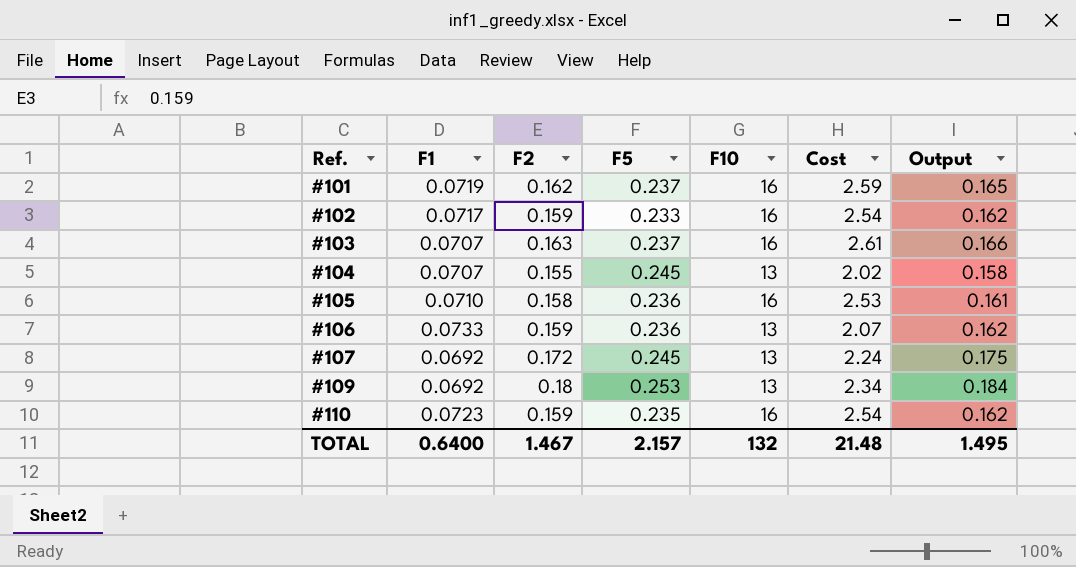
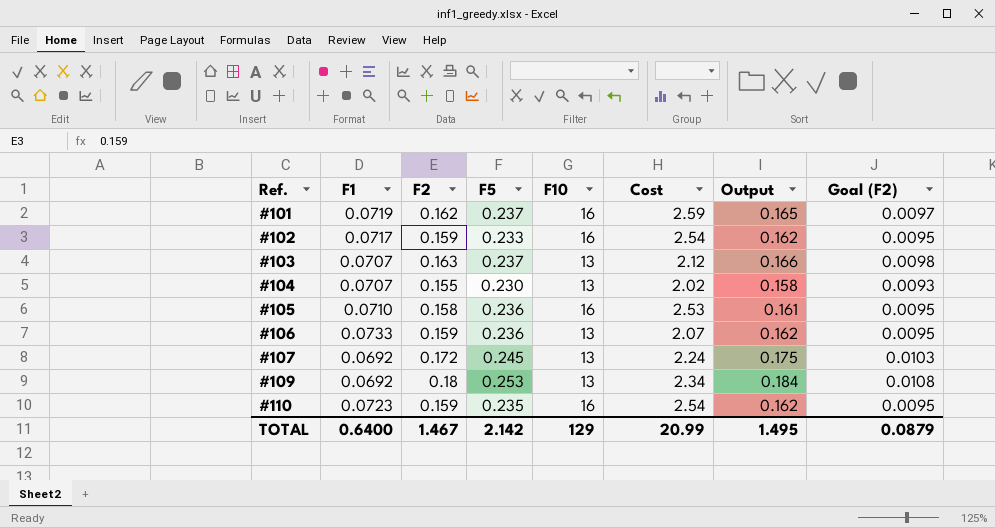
column Goal (F2) | formula: none -> [F2] * 0.06
#103 | F10: 16 -> 13
#103 | Cost: 2.61 -> 2.12
#104 | F5: 0.245 -> 0.230
TOTAL | F5: 2.157 -> 2.142
TOTAL | F10: 132 -> 129
TOTAL | Cost: 21.48 -> 20.99

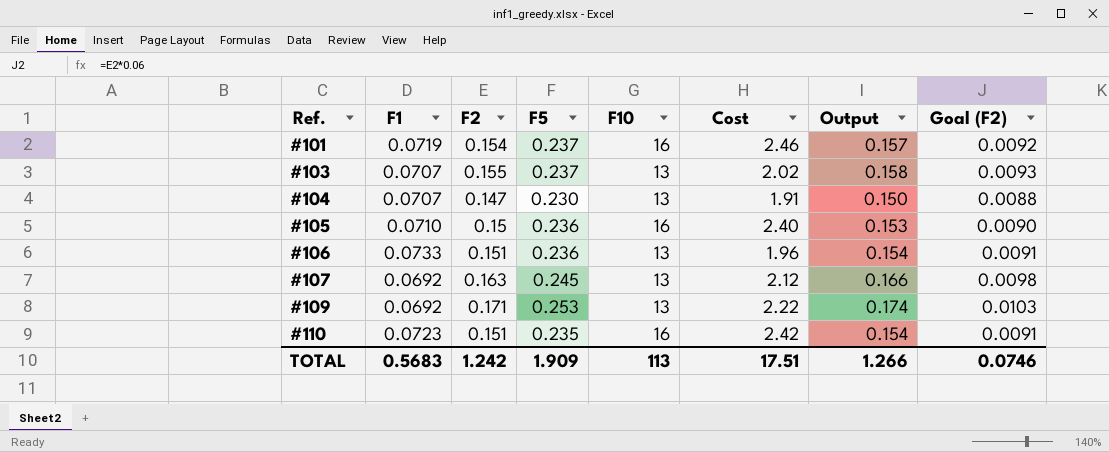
row #102: 0.0717 | 0.159 | 0.233 | 16 | 2.54 | 0.162 | 0.0095 -> none
#101 | F2: 0.162 -> 0.154
#101 | Cost: 2.59 -> 2.46
#101 | Output: 0.165 -> 0.157
#101 | Goal (F2): 0.0097 -> 0.0092
#103 | F2: 0.163 -> 0.155
#103 | Cost: 2.12 -> 2.02
#103 | Output: 0.166 -> 0.158
#103 | Goal (F2): 0.0098 -> 0.0093
#104 | F2: 0.155 -> 0.147
#104 | Cost: 2.02 -> 1.91
#104 | Output: 0.158 -> 0.150
#104 | Goal (F2): 0.0093 -> 0.0088
#105 | F2: 0.158 -> 0.15
#105 | Cost: 2.53 -> 2.40
#105 | Output: 0.161 -> 0.153
#105 | Goal (F2): 0.0095 -> 0.0090
#106 | F2: 0.159 -> 0.151
#106 | Cost: 2.07 -> 1.96
#106 | Output: 0.162 -> 0.154
#106 | Goal (F2): 0.0095 -> 0.0091
#107 | F2: 0.172 -> 0.163
#107 | Cost: 2.24 -> 2.12
#107 | Output: 0.175 -> 0.166
#107 | Goal (F2): 0.0103 -> 0.0098
#109 | F2: 0.18 -> 0.171
#109 | Cost: 2.34 -> 2.22
#109 | Output: 0.184 -> 0.174
#109 | Goal (F2): 0.0108 -> 0.0103
#110 | F2: 0.159 -> 0.151
#110 | Cost: 2.54 -> 2.42
#110 | Output: 0.162 -> 0.154
#110 | Goal (F2): 0.0095 -> 0.0091
TOTAL | F1: 0.6400 -> 0.5683
TOTAL | F2: 1.467 -> 1.242
TOTAL | F5: 2.142 -> 1.909
TOTAL | F10: 129 -> 113
TOTAL | Cost: 20.99 -> 17.51
TOTAL | Output: 1.495 -> 1.266
TOTAL | Goal (F2): 0.0879 -> 0.0746

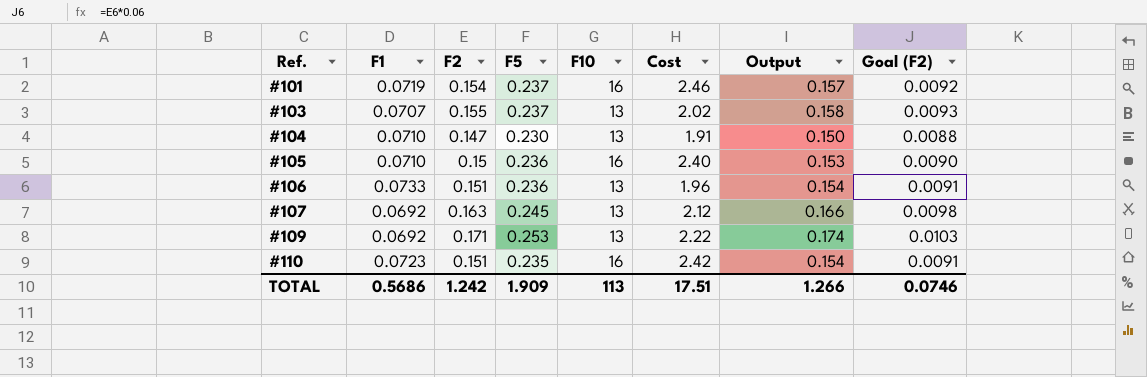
#104 | F1: 0.0707 -> 0.0710
TOTAL | F1: 0.5683 -> 0.5686

